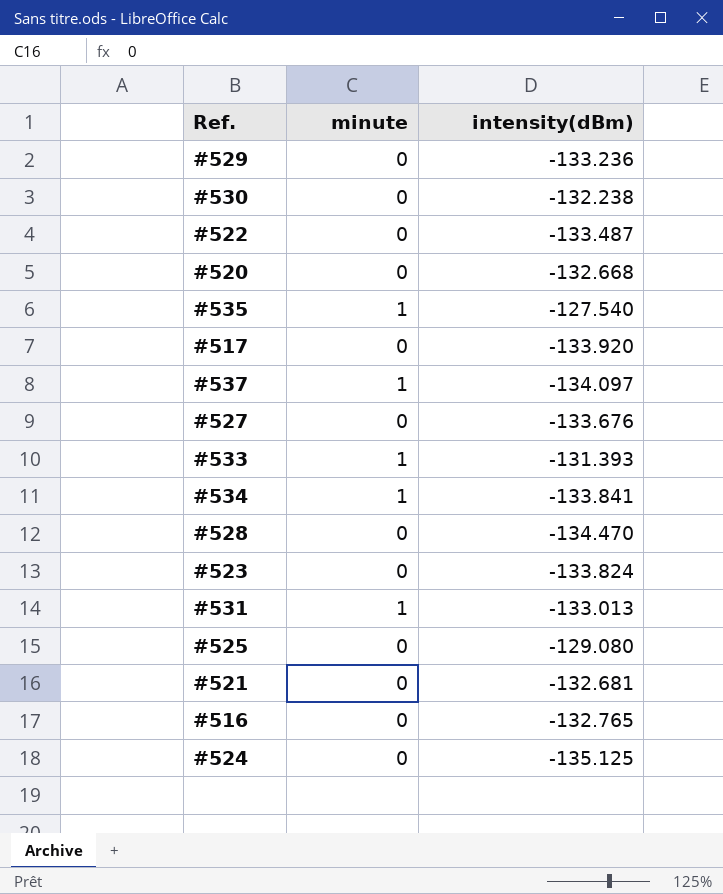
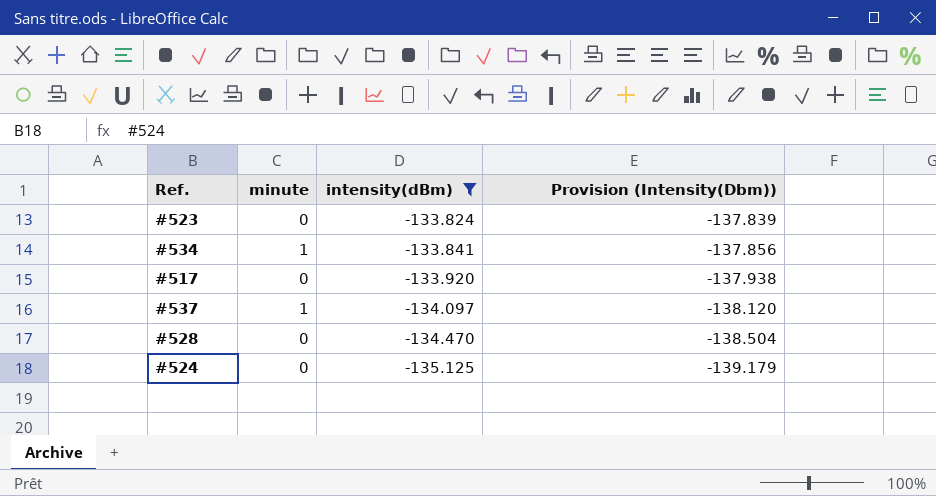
filter: none -> intensity(dBm) <= -133.824
row order: none -> intensity(dBm) descending
column Provision (Intensity(Dbm)) | formula: none -> [intensity(dBm)] * 1.03

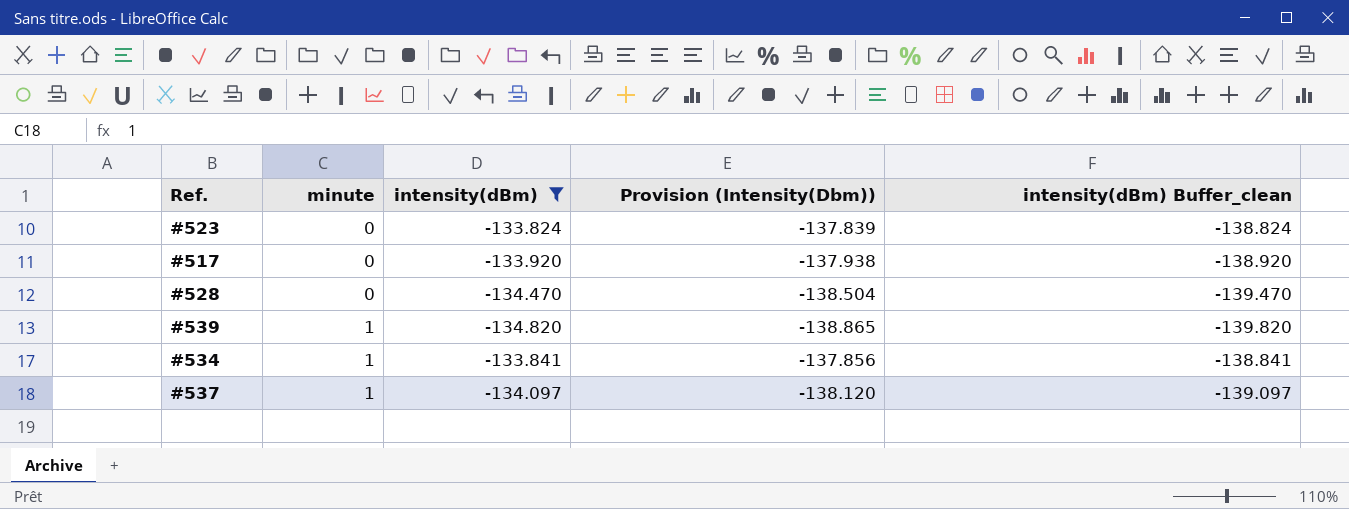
row order: intensity(dBm) descending -> minute ascending
column intensity(dBm) Buffer_clean | formula: none -> [intensity(dBm)] - 5
row #524: 0 | -135.125 | -139.179 -> none
row #539: none -> 1 | -134.820 | -138.865 | -139.820

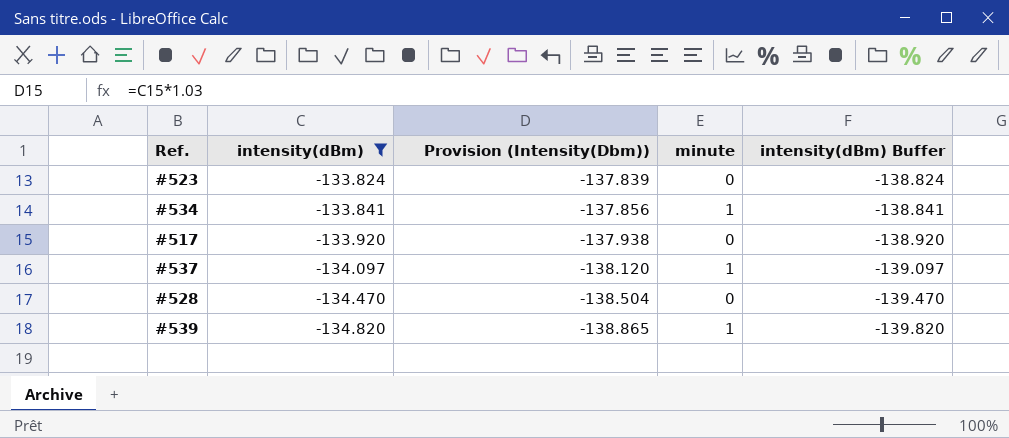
row order: minute ascending -> intensity(dBm) descending
column minute | position: 2 -> 4
column name: intensity(dBm) Buffer_clean -> intensity(dBm) Buffer

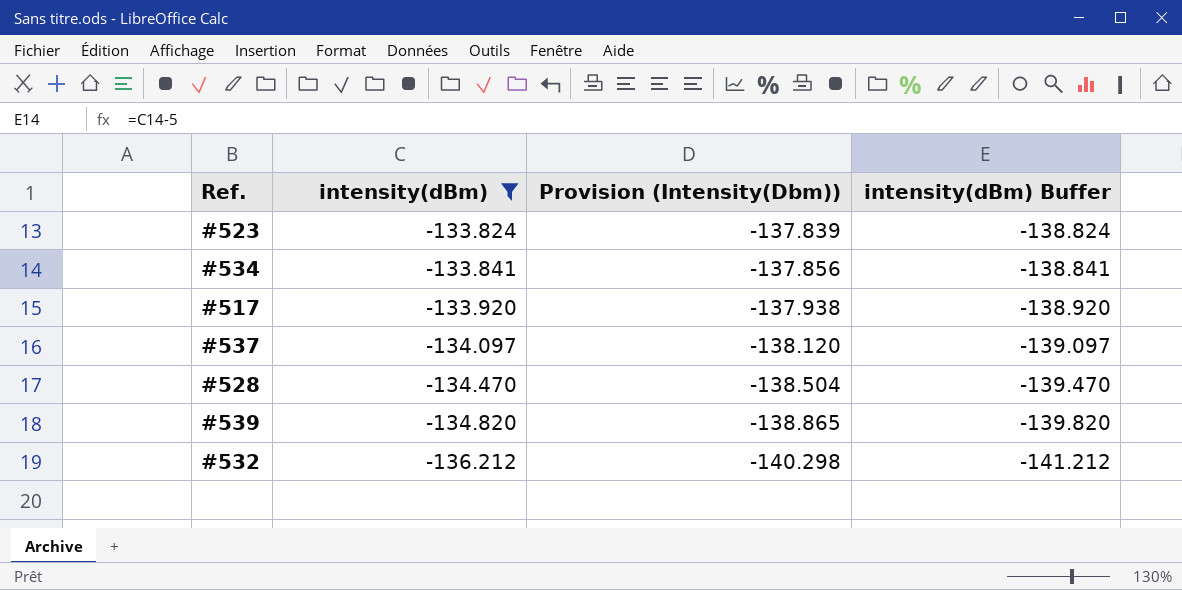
column minute | position: 4 -> none
row #532: none -> -136.212 | -140.298 | -141.212

